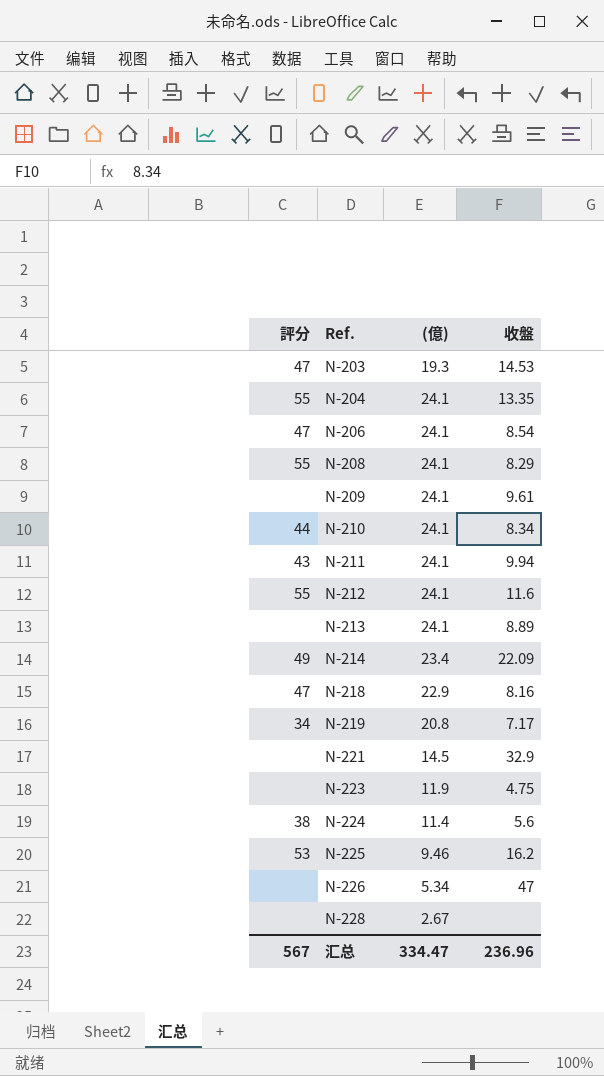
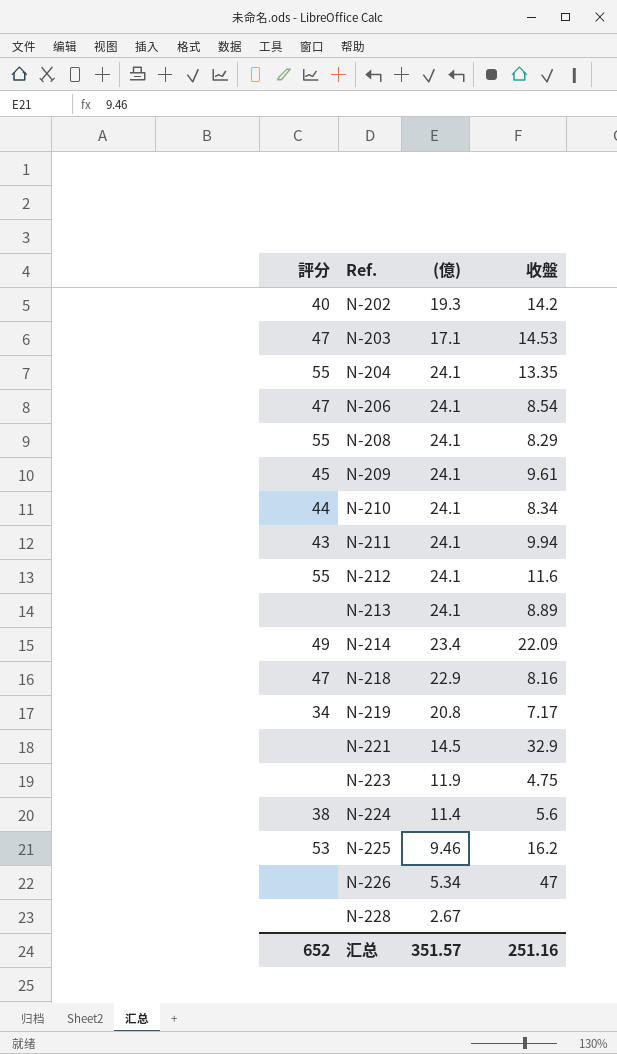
row N-202: none -> 40 | 19.3 | 14.2
N-203 | (億): 19.3 -> 17.1
N-209 | 評分: none -> 45
汇总 | 評分: 567 -> 652
汇总 | (億): 334.47 -> 351.57
汇总 | 收盤: 236.96 -> 251.16

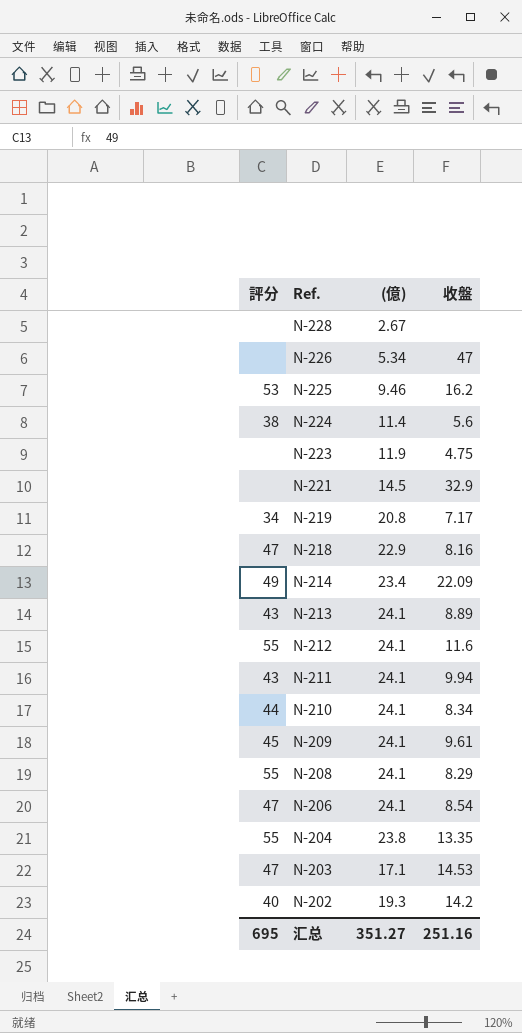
row order: Ref. ascending -> Ref. descending
N-213 | 評分: none -> 43
N-204 | (億): 24.1 -> 23.8
汇总 | 評分: 652 -> 695
汇总 | (億): 351.57 -> 351.27

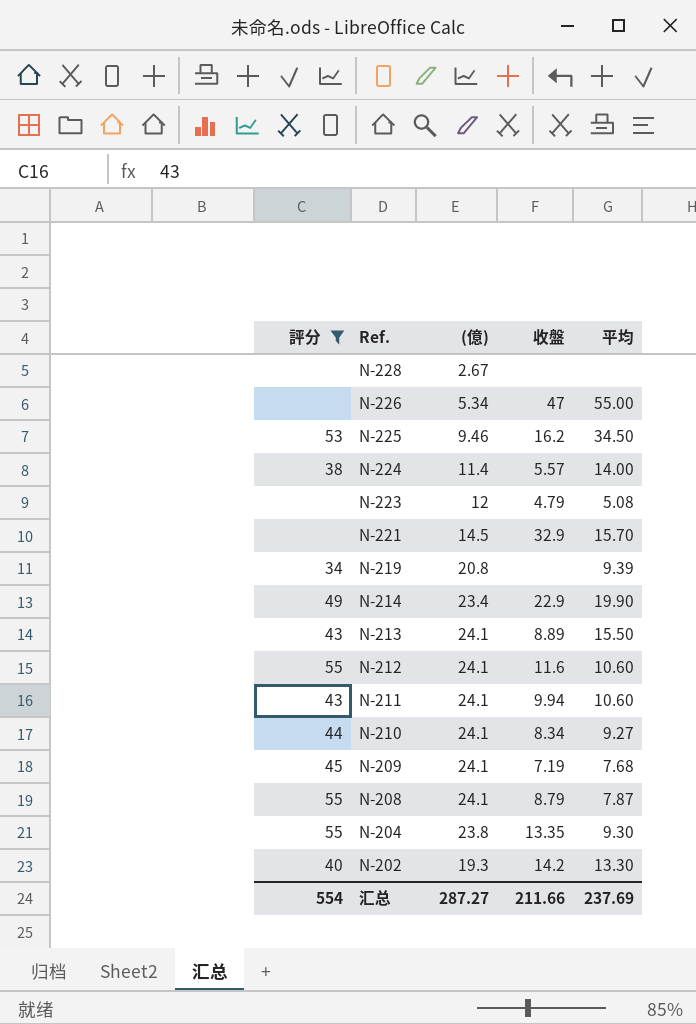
filter: none -> 評分 != 47
column 平均 | position: none -> 5
N-224 | 收盤: 5.6 -> 5.57
N-223 | (億): 11.9 -> 12
N-223 | 收盤: 4.75 -> 4.79
N-219 | 收盤: 7.17 -> none
N-214 | 收盤: 22.09 -> 22.9
N-209 | 收盤: 9.61 -> 7.19
N-208 | 收盤: 8.29 -> 8.79
汇总 | 評分: 695 -> 554
汇总 | (億): 351.27 -> 287.27
汇总 | 收盤: 251.16 -> 211.66

